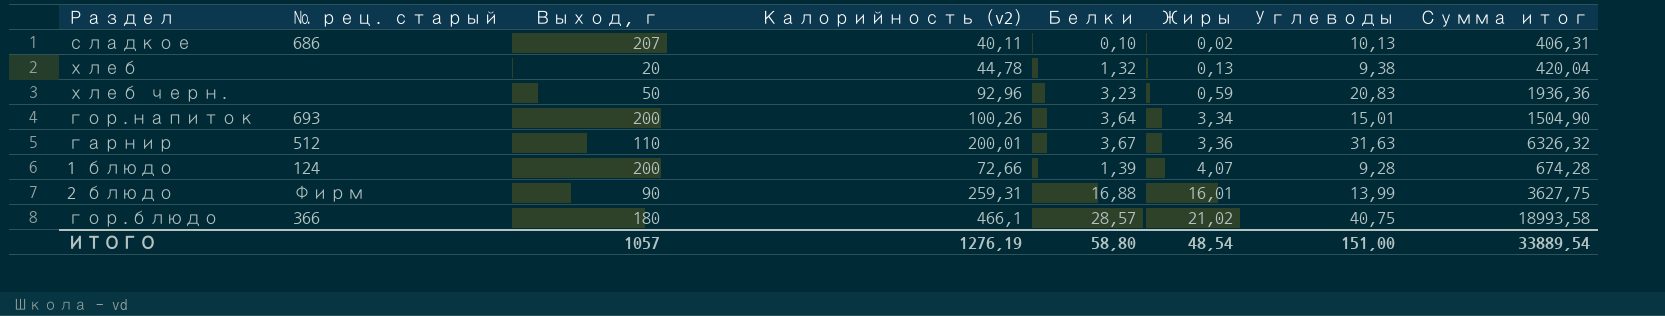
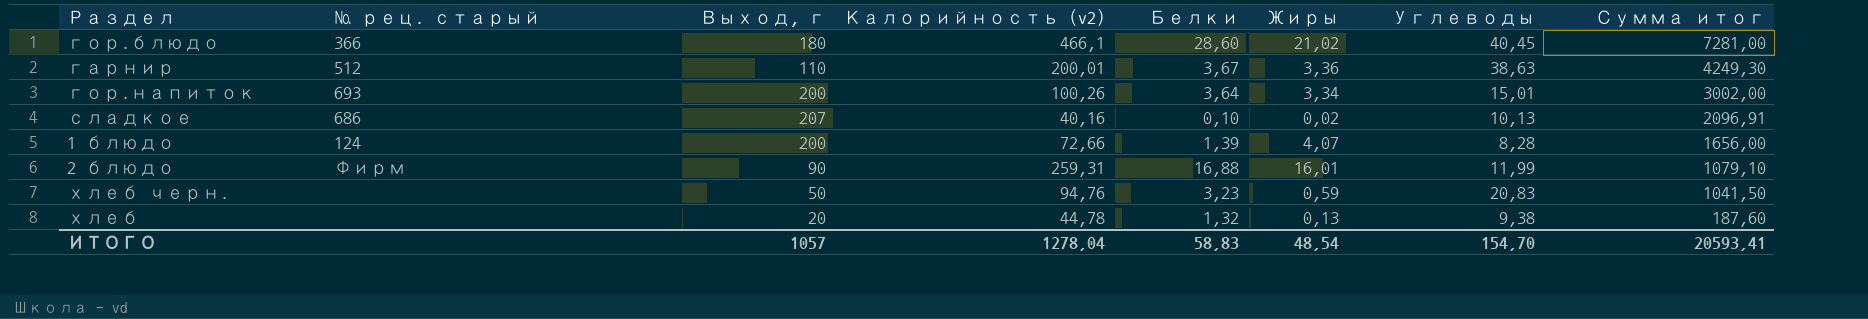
row order: Жиры ascending -> Сумма итог descending
column Сумма итог | formula: [Калорийность (v2)] * [Углеводы] -> [Выход, г] * [Углеводы]
гор.блюдо | Белки: 28,57 -> 28,60
гор.блюдо | Углеводы: 40,75 -> 40,45
гарнир | Углеводы: 31,63 -> 38,63
сладкое | Калорийность (v2): 40,11 -> 40,16
1 блюдо | Углеводы: 9,28 -> 8,28
2 блюдо | Углеводы: 13,99 -> 11,99
хлеб черн. | Калорийность (v2): 92,96 -> 94,76
ИТОГО | Калорийность (v2): 1276,19 -> 1278,04
ИТОГО | Белки: 58,80 -> 58,83
ИТОГО | Углеводы: 151,00 -> 154,70
ИТОГО | Сумма итог: 33889,54 -> 20593,41

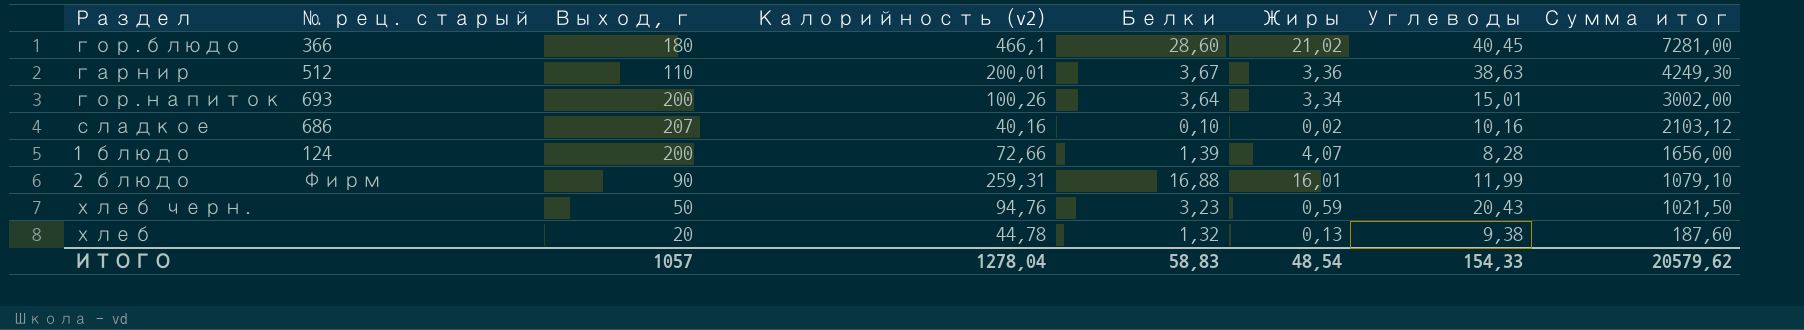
сладкое | Углеводы: 10,13 -> 10,16
сладкое | Сумма итог: 2096,91 -> 2103,12
хлеб черн. | Углеводы: 20,83 -> 20,43
хлеб черн. | Сумма итог: 1041,50 -> 1021,50
ИТОГО | Углеводы: 154,70 -> 154,33
ИТОГО | Сумма итог: 20593,41 -> 20579,62

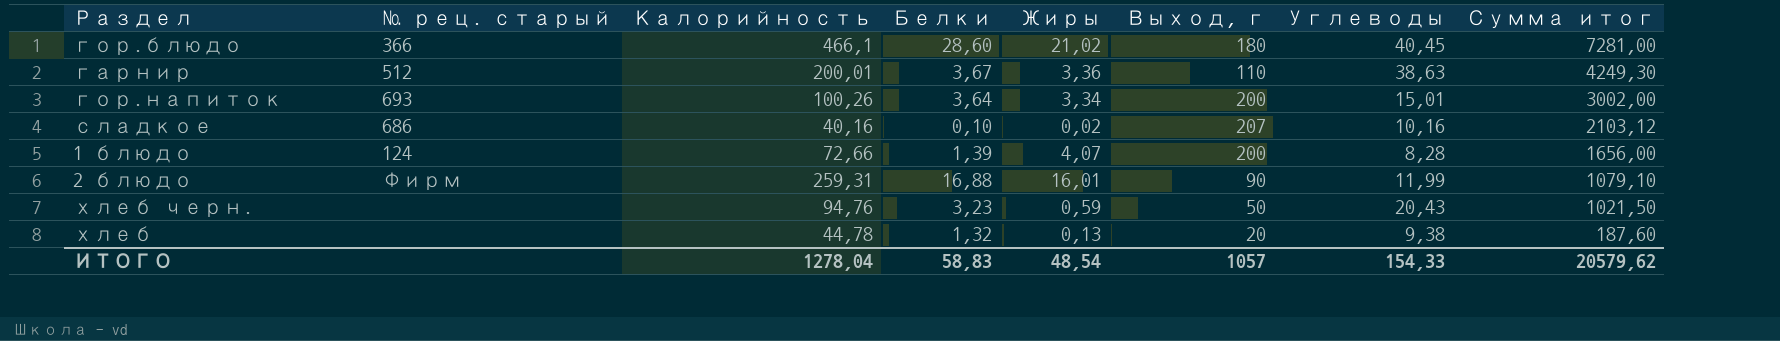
column name: Калорийность (v2) -> Калорийность
column Выход, г | position: 3 -> 6

